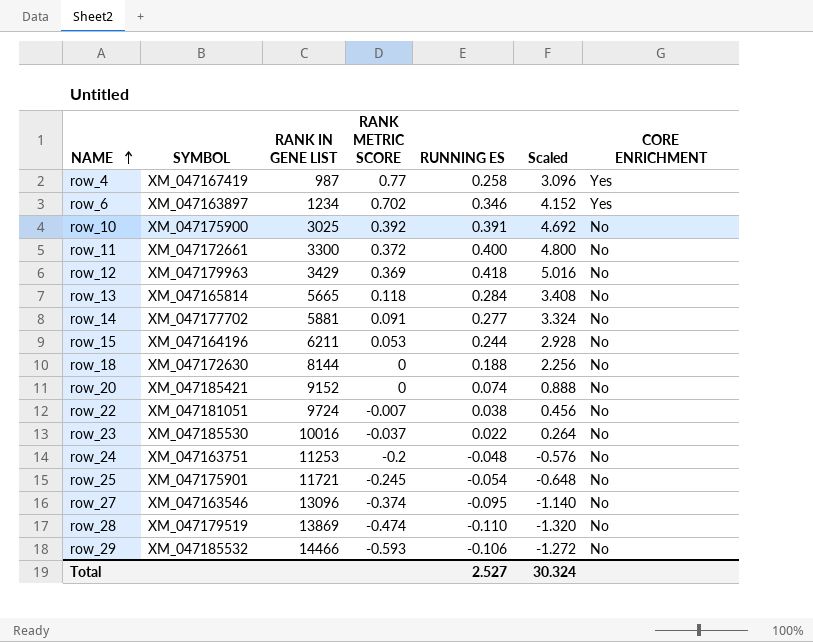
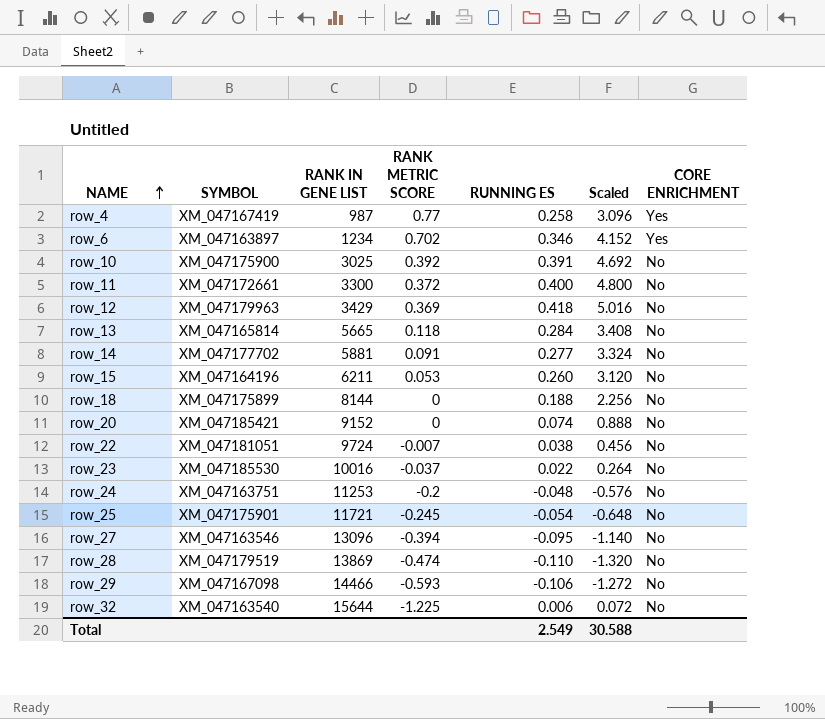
row_15 | RUNNING ES: 0.244 -> 0.260
row_15 | Scaled: 2.928 -> 3.120
row_18 | SYMBOL: XM_047172630 -> XM_047175899
row_27 | RANK METRIC SCORE: -0.374 -> -0.394
row_29 | SYMBOL: XM_047185532 -> XM_047167098
row row_32: none -> XM_047163540 | 15644 | -1.225 | 0.006 | 0.072 | No
Total | RUNNING ES: 2.527 -> 2.549
Total | Scaled: 30.324 -> 30.588

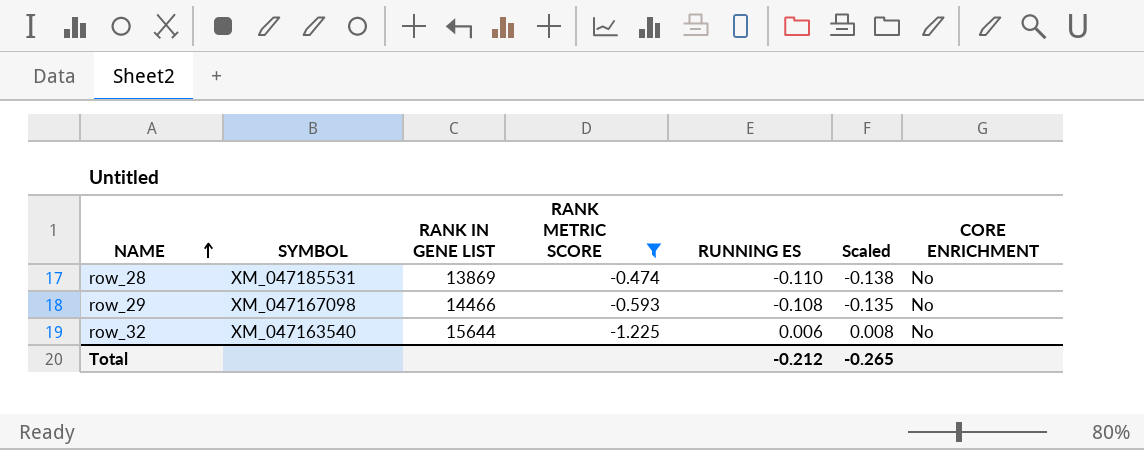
filter: none -> RANK METRIC SCORE <= -0.474
column Scaled | formula: [RUNNING ES] * 12 -> [RUNNING ES] * 1.25
row_28 | SYMBOL: XM_047179519 -> XM_047185531
row_29 | RUNNING ES: -0.106 -> -0.108
Total | RUNNING ES: 2.549 -> -0.212
Total | Scaled: 30.588 -> -0.265

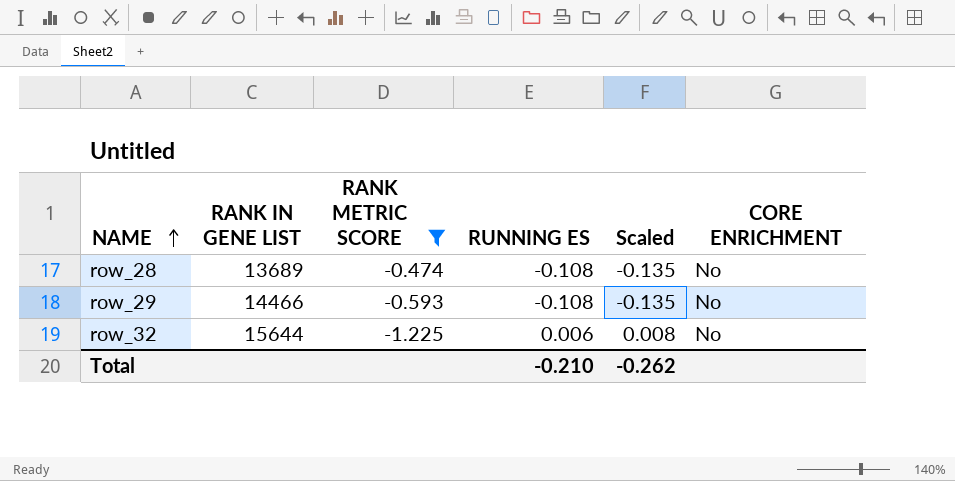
column SYMBOL | position: 2 -> none
row_28 | RANK IN GENE LIST: 13869 -> 13689
row_28 | RUNNING ES: -0.110 -> -0.108
row_28 | Scaled: -0.138 -> -0.135
Total | RUNNING ES: -0.212 -> -0.210
Total | Scaled: -0.265 -> -0.262

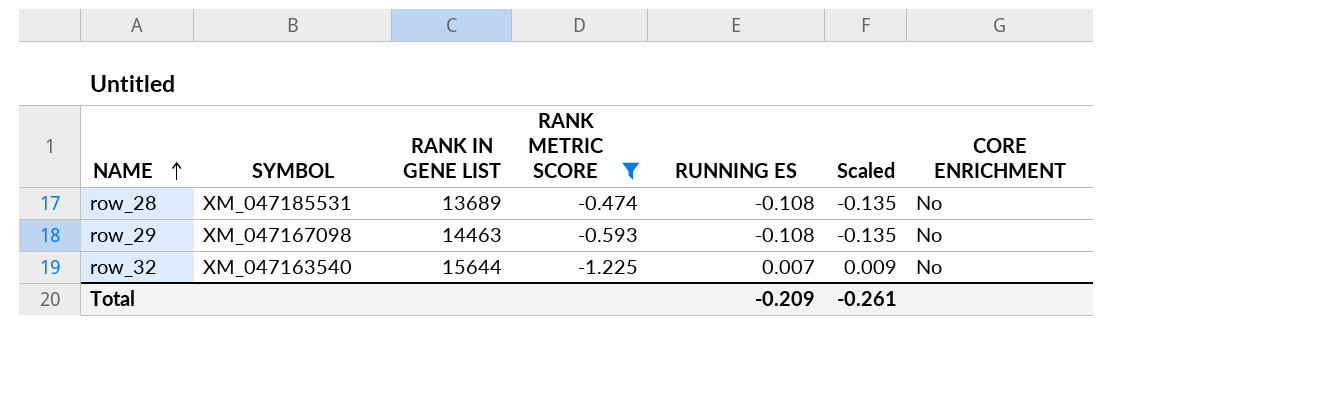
column SYMBOL | position: none -> 2
row_29 | RANK IN GENE LIST: 14466 -> 14463
row_32 | RUNNING ES: 0.006 -> 0.007
row_32 | Scaled: 0.008 -> 0.009
Total | RUNNING ES: -0.210 -> -0.209
Total | Scaled: -0.262 -> -0.261

